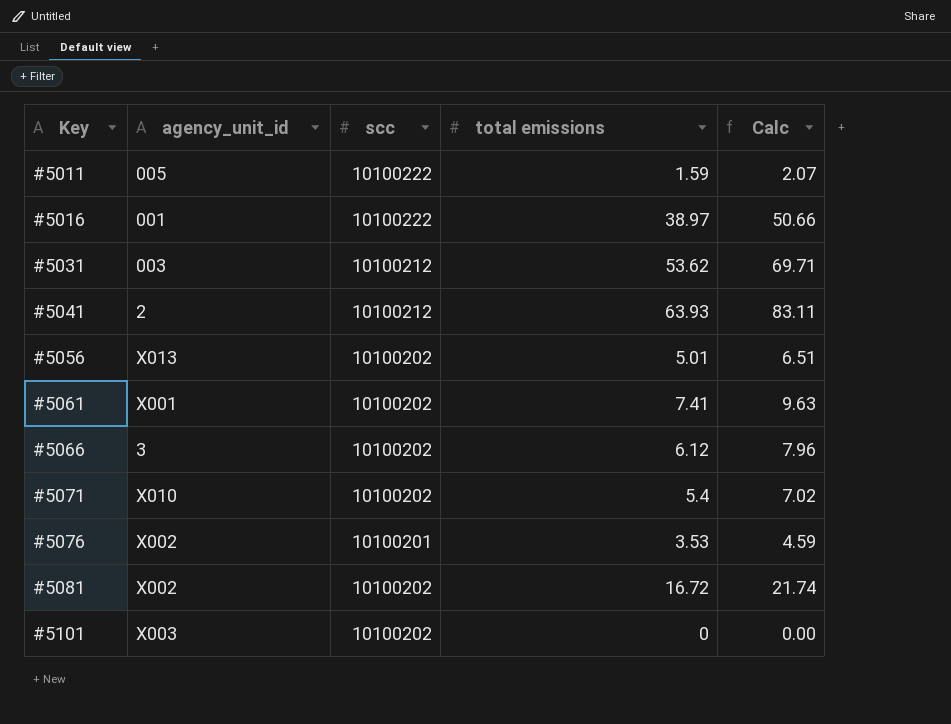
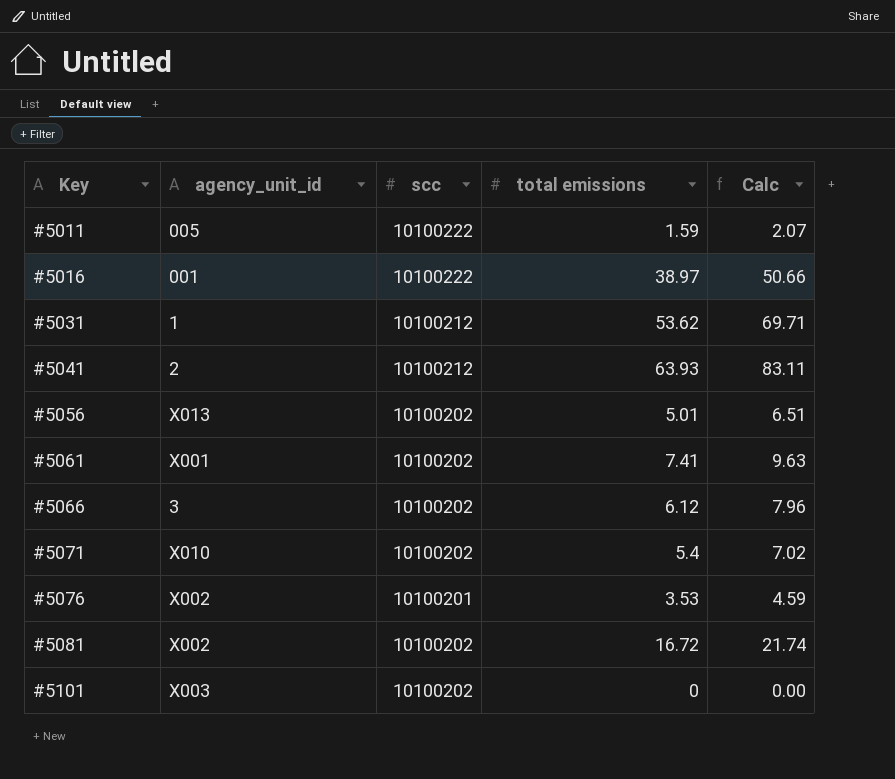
#5031 | agency_unit_id: 003 -> 1

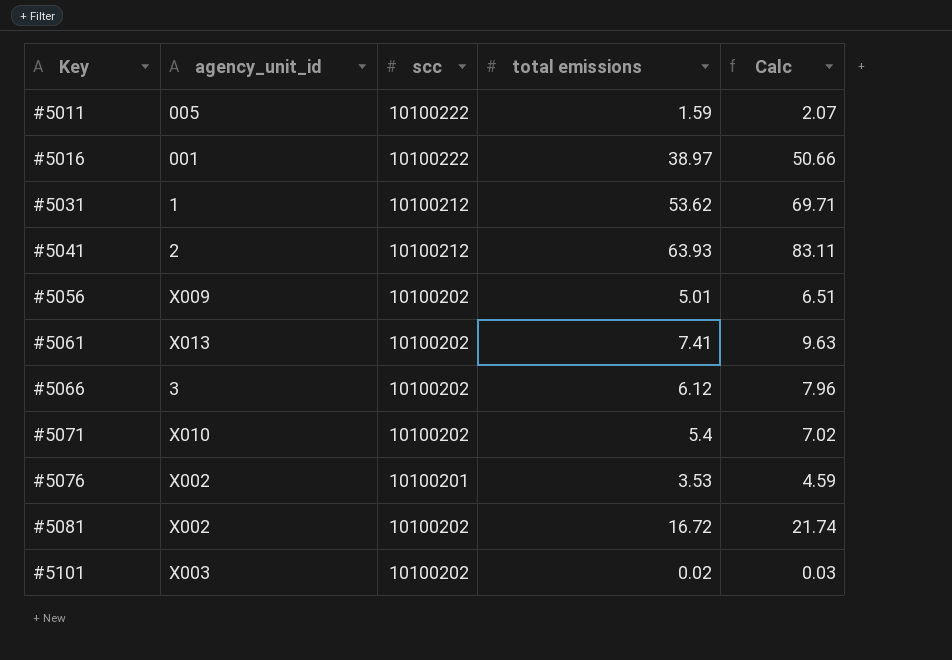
#5056 | agency_unit_id: X013 -> X009
#5061 | agency_unit_id: X001 -> X013
#5101 | total emissions: 0 -> 0.02
#5101 | Calc: 0.00 -> 0.03

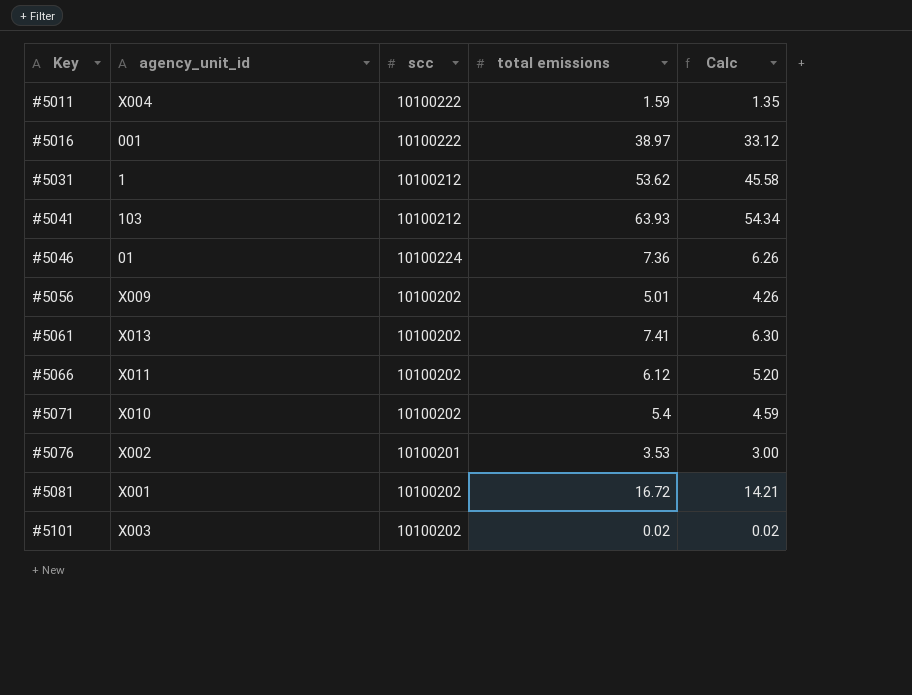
column Calc | formula: [total emissions] * 1.3 -> [total emissions] * 0.85
#5011 | agency_unit_id: 005 -> X004
#5041 | agency_unit_id: 2 -> 103
row #5046: none -> 01 | 10100224 | 7.36 | 6.26
#5066 | agency_unit_id: 3 -> X011
#5081 | agency_unit_id: X002 -> X001

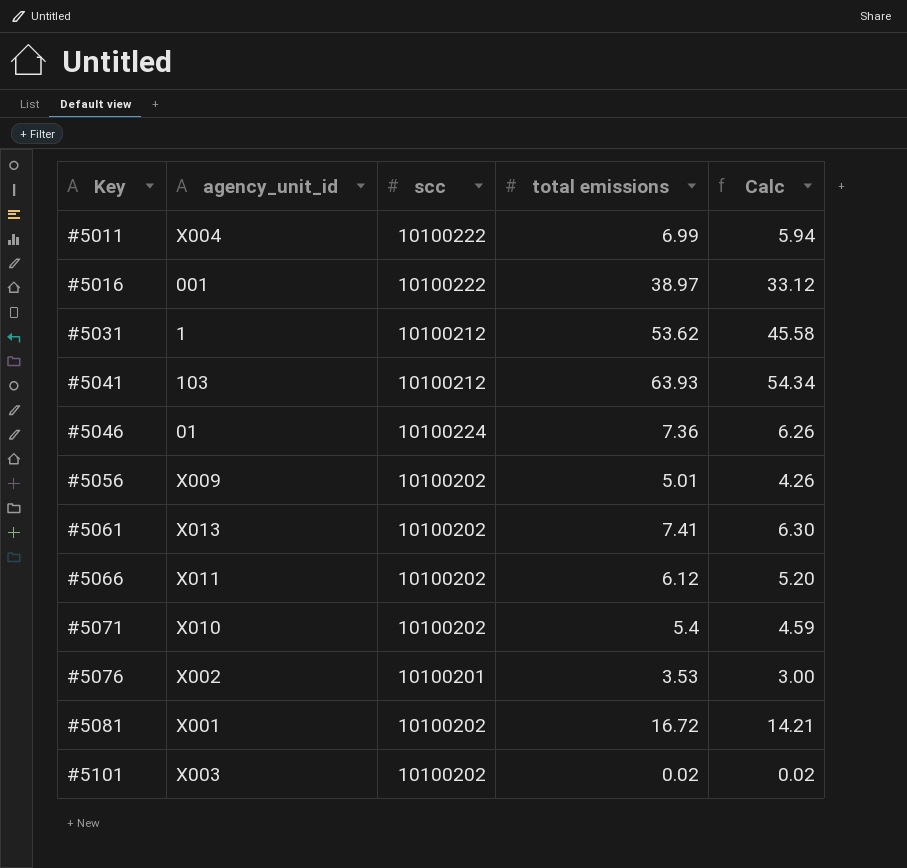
#5011 | total emissions: 1.59 -> 6.99
#5011 | Calc: 1.35 -> 5.94

